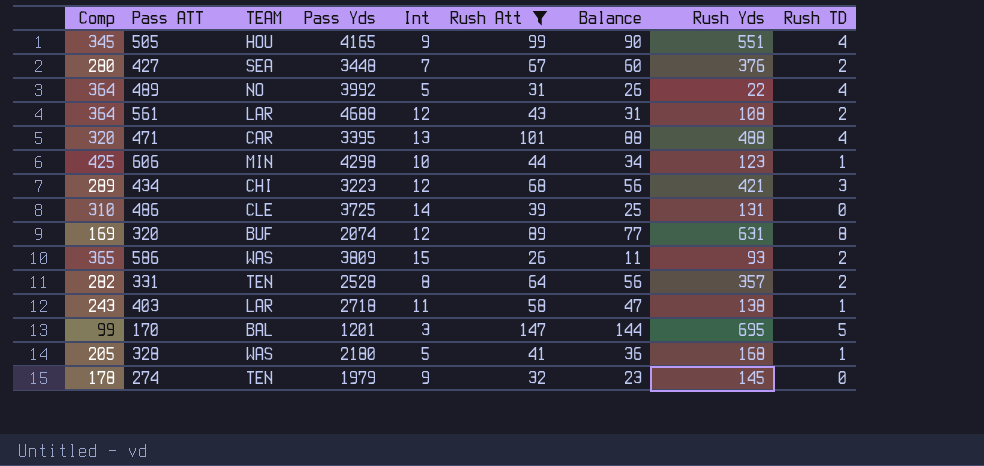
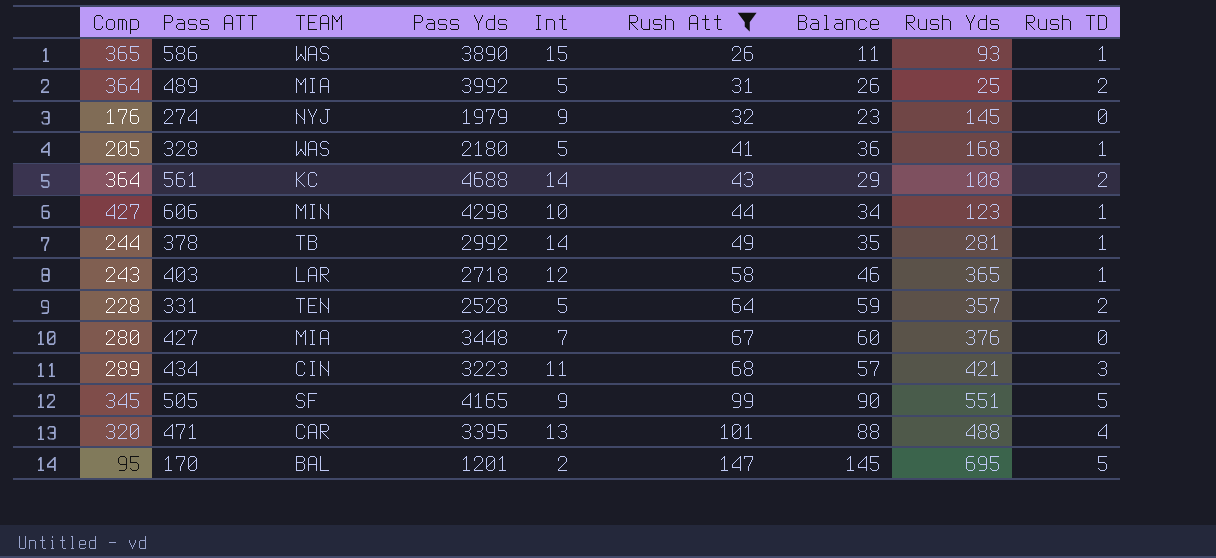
row order: none -> Rush Att ascending
row 486: 310 | CLE | 3725 | 14 | 39 | 25 | 131 | 0 -> none
row 320: 169 | BUF | 2074 | 12 | 89 | 77 | 631 | 8 -> none
586 | Pass Yds: 3809 -> 3890
586 | Rush TD: 2 -> 1
489 | TEAM: NO -> MIA
489 | Rush Yds: 22 -> 25
489 | Rush TD: 4 -> 2
274 | Comp: 178 -> 176
274 | TEAM: TEN -> NYJ
561 | TEAM: LAR -> KC
561 | Int: 12 -> 14
561 | Balance: 31 -> 29
606 | Comp: 425 -> 427
row 378: none -> 244 | TB | 2992 | 14 | 49 | 35 | 281 | 1
403 | Int: 11 -> 12
403 | Balance: 47 -> 46
403 | Rush Yds: 138 -> 365
331 | Comp: 282 -> 228
331 | Int: 8 -> 5
331 | Balance: 56 -> 59
427 | TEAM: SEA -> MIA
427 | Rush TD: 2 -> 0
434 | TEAM: CHI -> CIN
434 | Int: 12 -> 11
434 | Balance: 56 -> 57
505 | TEAM: HOU -> SF
505 | Rush TD: 4 -> 5
170 | Comp: 99 -> 95
170 | Int: 3 -> 2
170 | Balance: 144 -> 145

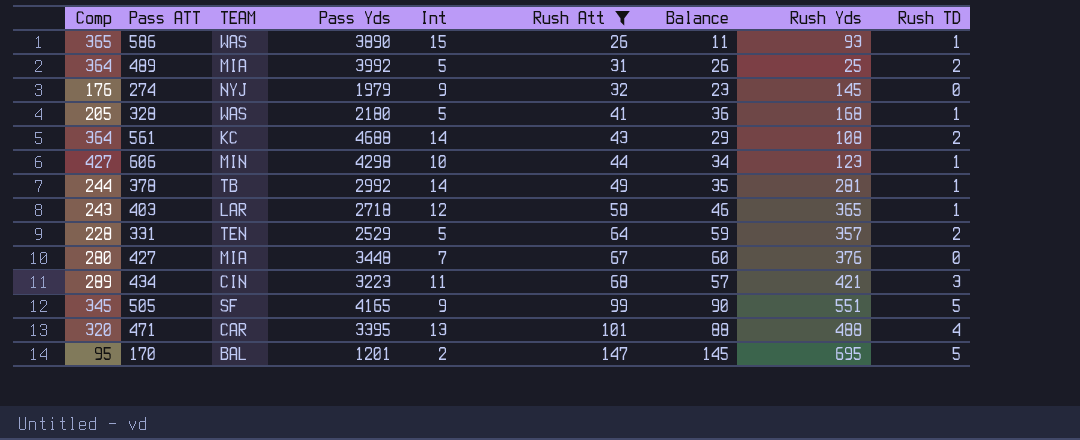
331 | Pass Yds: 2528 -> 2529

